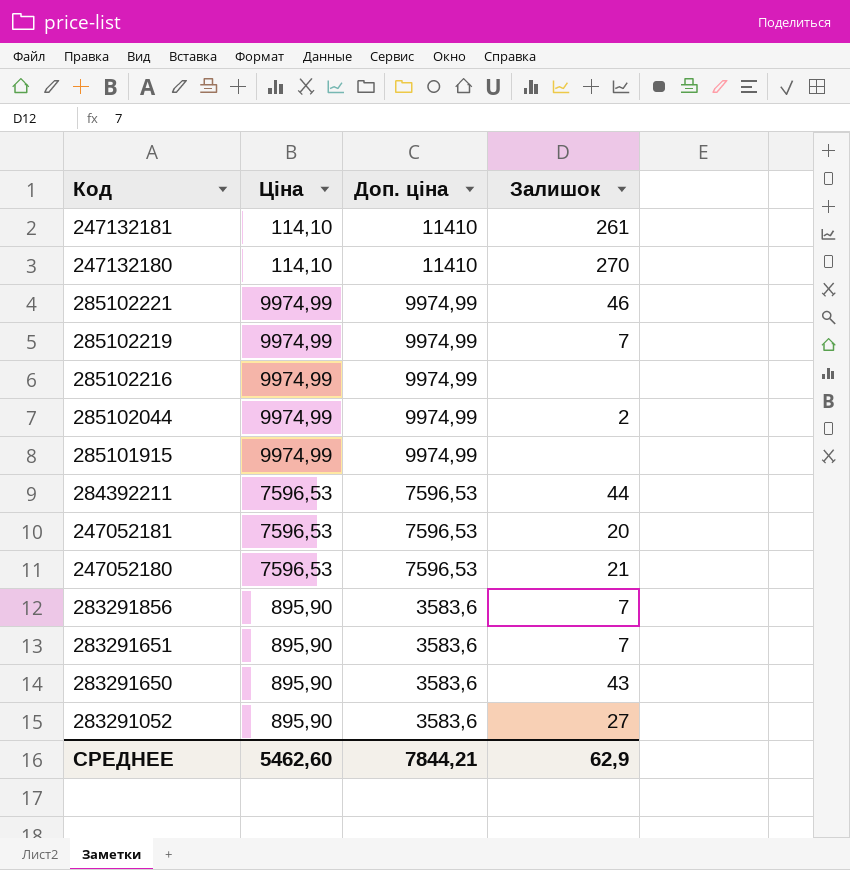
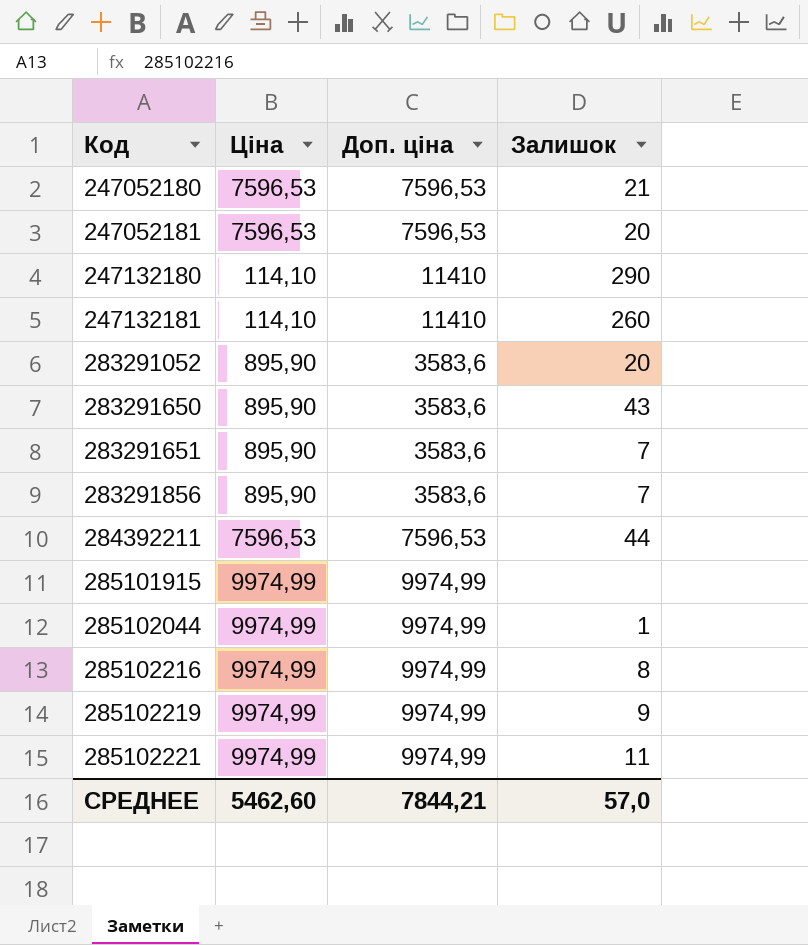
row order: Доп. ціна descending -> Код ascending
247132180 | Залишок: 270 -> 290
247132181 | Залишок: 261 -> 260
283291052 | Залишок: 27 -> 20
285102044 | Залишок: 2 -> 1
285102216 | Залишок: none -> 8
285102219 | Залишок: 7 -> 9
285102221 | Залишок: 46 -> 11
СРЕДНЕЕ | Залишок: 62,9 -> 57,0

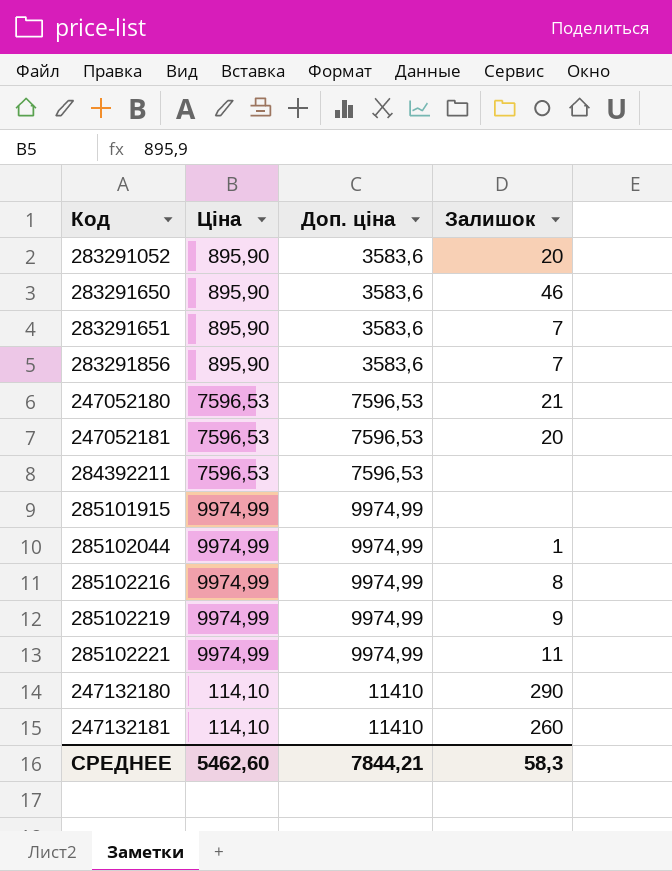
row order: Код ascending -> Доп. ціна ascending
283291650 | Залишок: 43 -> 46
284392211 | Залишок: 44 -> none
СРЕДНЕЕ | Залишок: 57,0 -> 58,3

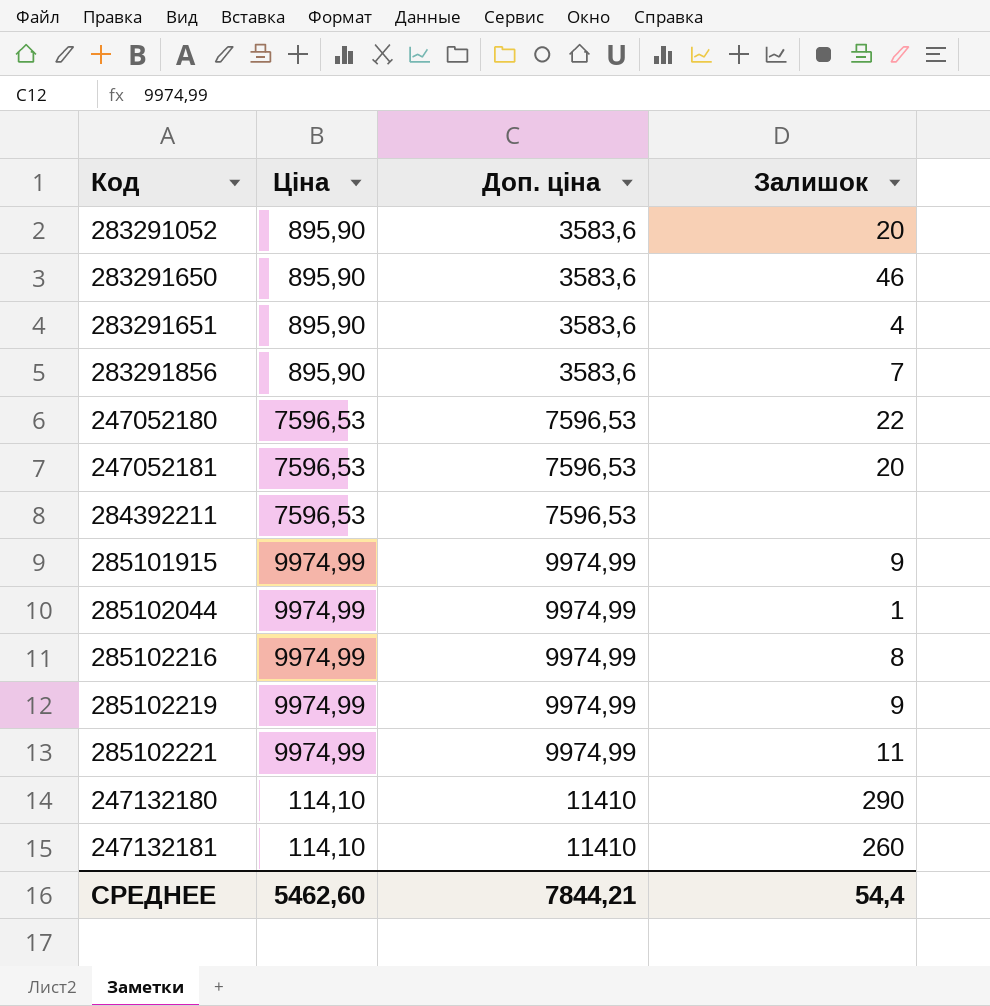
283291651 | Залишок: 7 -> 4
247052180 | Залишок: 21 -> 22
285101915 | Залишок: none -> 9
СРЕДНЕЕ | Залишок: 58,3 -> 54,4

